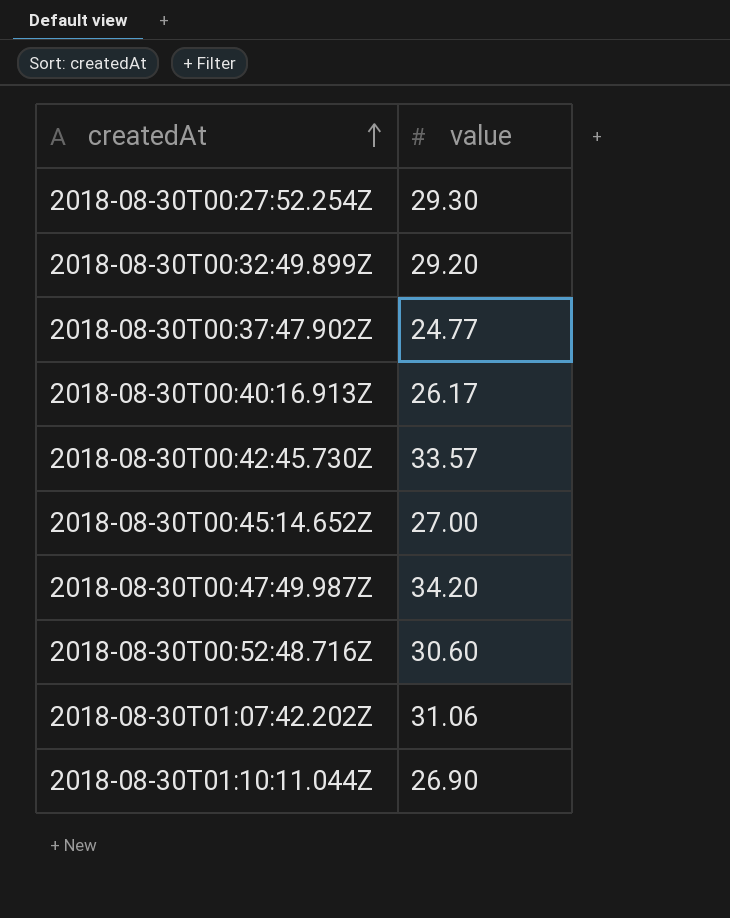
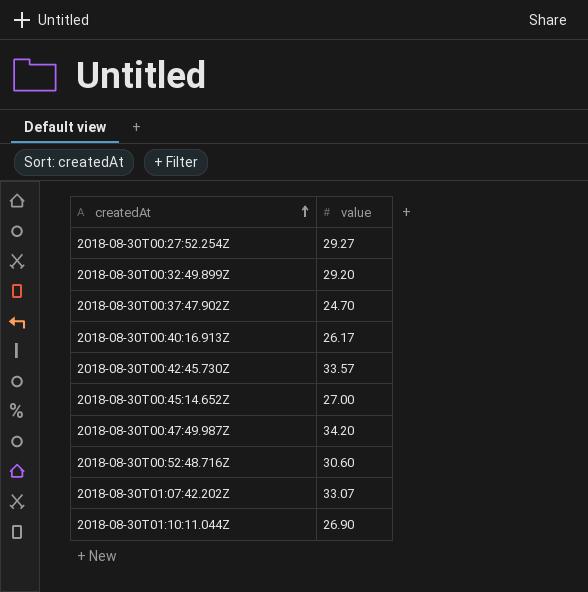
2018-08-30T00:27:52.254Z | value: 29.30 -> 29.27
2018-08-30T00:37:47.902Z | value: 24.77 -> 24.70
2018-08-30T01:07:42.202Z | value: 31.06 -> 33.07

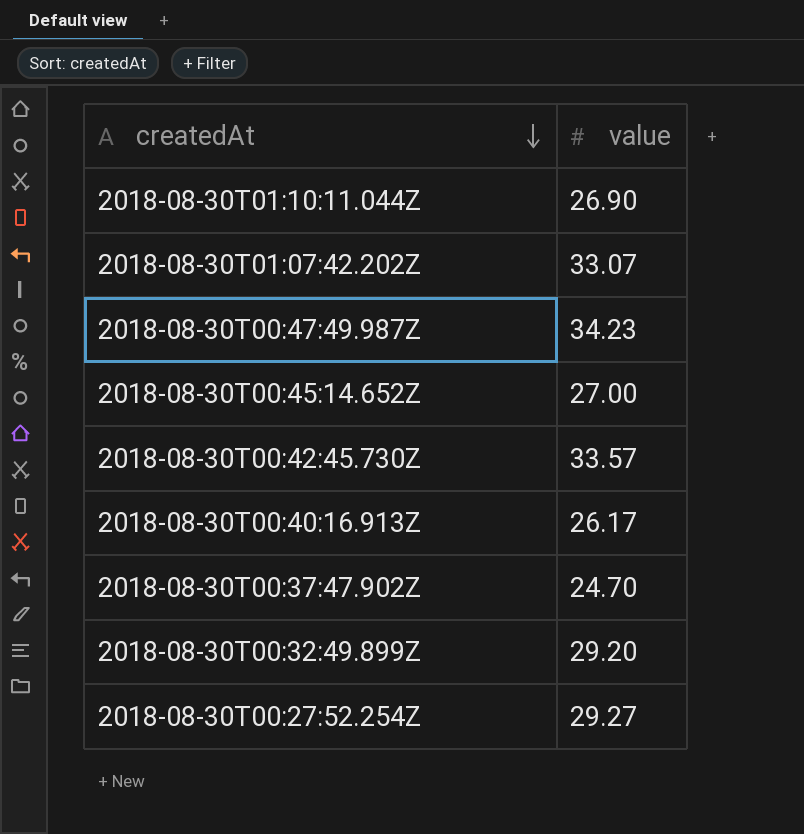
row order: createdAt ascending -> createdAt descending
row 2018-08-30T00:52:48.716Z: 30.60 -> none
2018-08-30T00:47:49.987Z | value: 34.20 -> 34.23

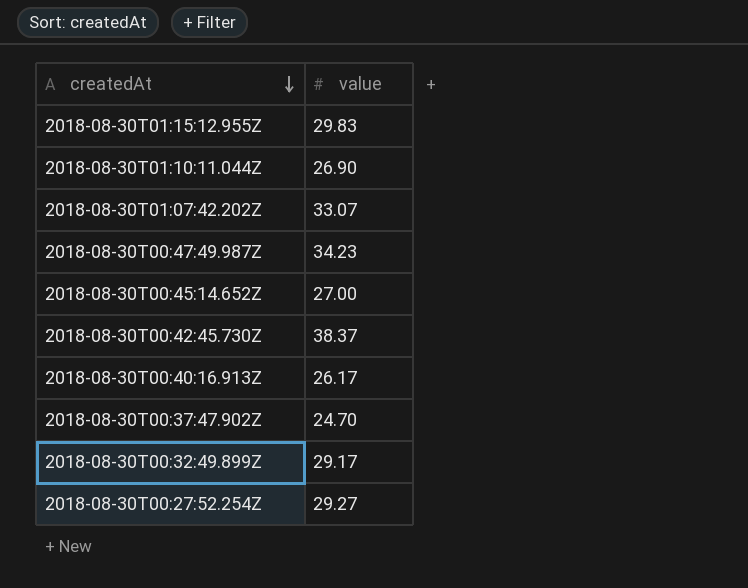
row 2018-08-30T01:15:12.955Z: none -> 29.83
2018-08-30T00:42:45.730Z | value: 33.57 -> 38.37
2018-08-30T00:32:49.899Z | value: 29.20 -> 29.17

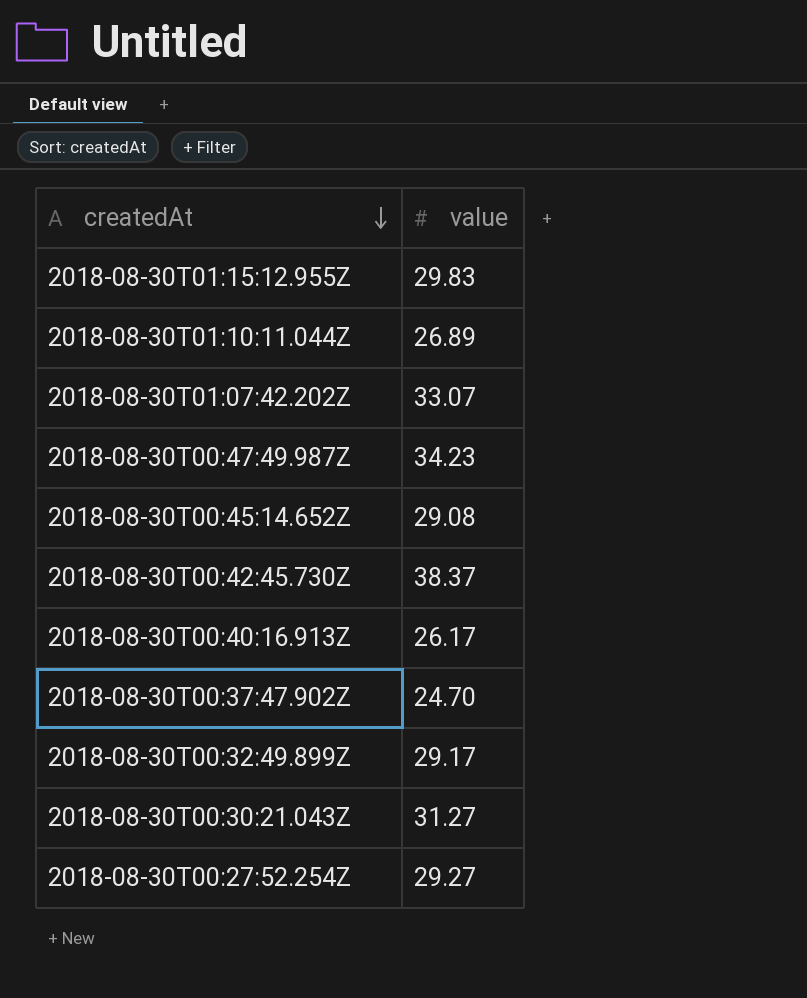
2018-08-30T01:10:11.044Z | value: 26.90 -> 26.89
2018-08-30T00:45:14.652Z | value: 27.00 -> 29.08
row 2018-08-30T00:30:21.043Z: none -> 31.27

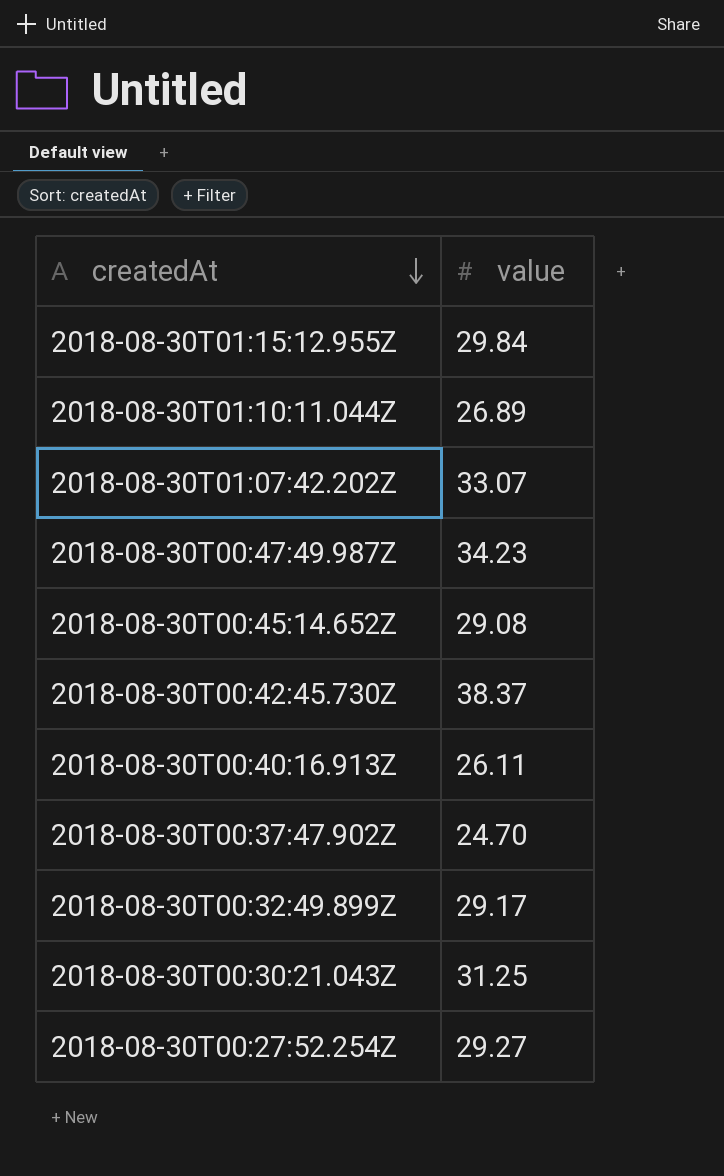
2018-08-30T01:15:12.955Z | value: 29.83 -> 29.84
2018-08-30T00:40:16.913Z | value: 26.17 -> 26.11
2018-08-30T00:30:21.043Z | value: 31.27 -> 31.25

